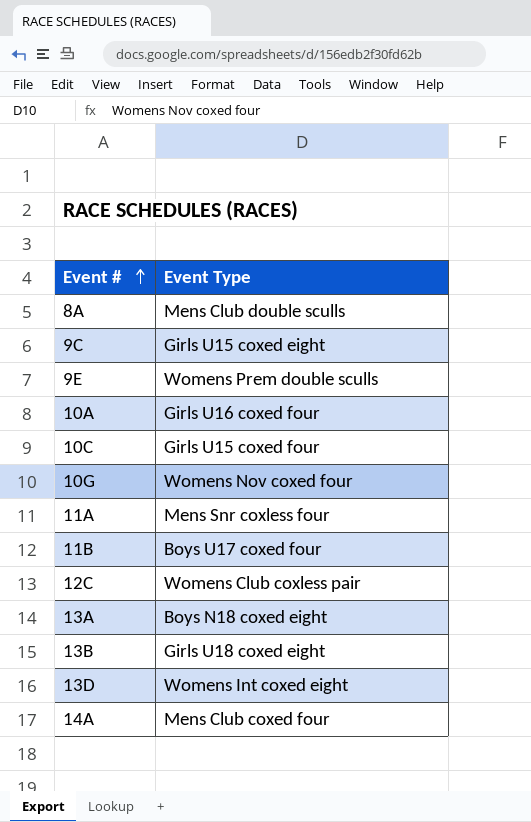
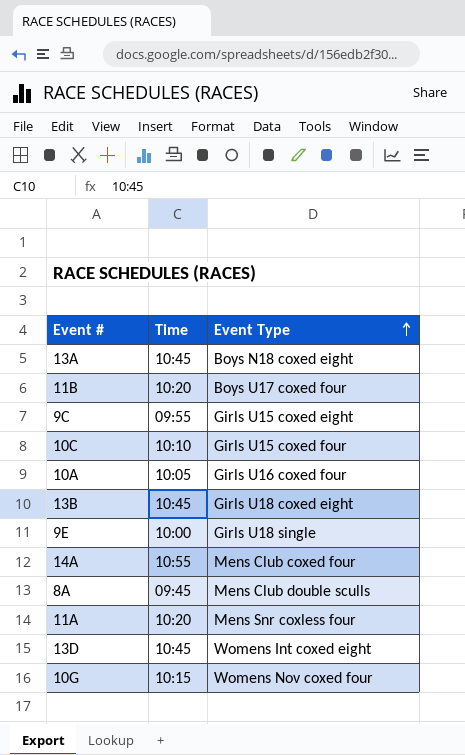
row order: Event # ascending -> Event Type ascending
column Time | position: none -> 2
row 12C: Womens Club coxless pair -> none
9E | Event Type: Womens Prem double sculls -> Girls U18 single

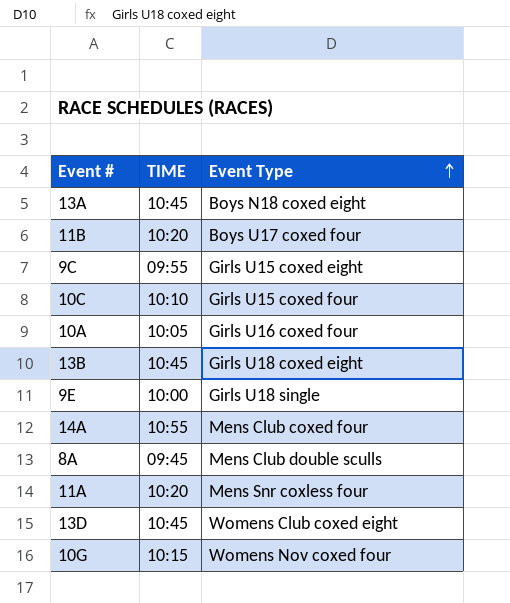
column name: Time -> TIME
13D | Event Type: Womens Int coxed eight -> Womens Club coxed eight

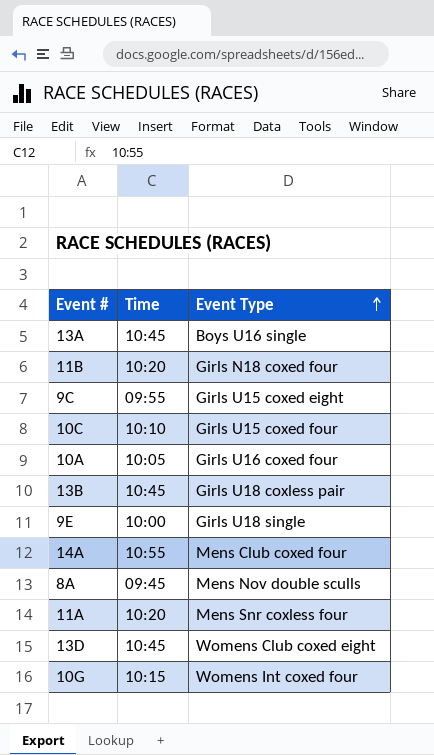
column name: TIME -> Time
13A | Event Type: Boys N18 coxed eight -> Boys U16 single
11B | Event Type: Boys U17 coxed four -> Girls N18 coxed four
13B | Event Type: Girls U18 coxed eight -> Girls U18 coxless pair
8A | Event Type: Mens Club double sculls -> Mens Nov double sculls
10G | Event Type: Womens Nov coxed four -> Womens Int coxed four

